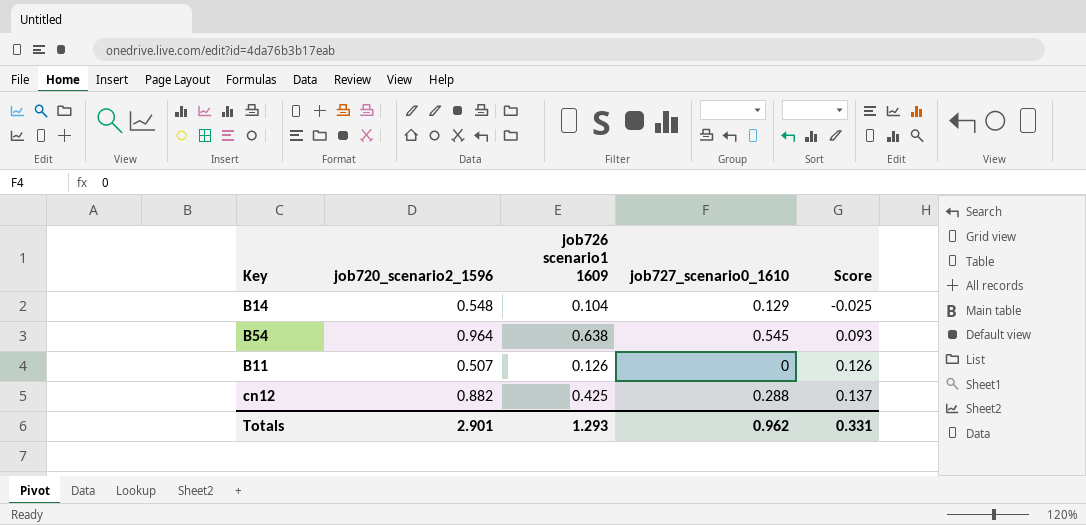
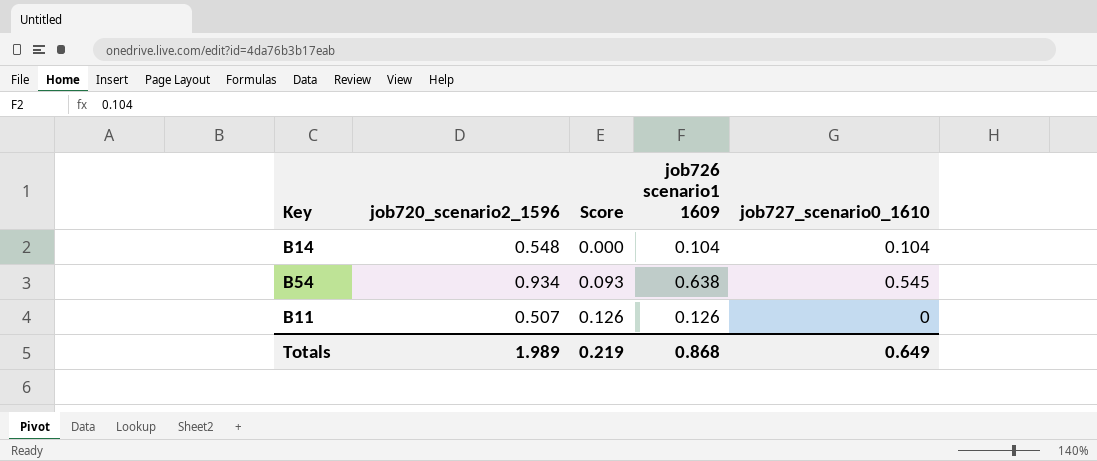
column Score | position: 5 -> 3
row cn12: 0.882 | 0.425 | 0.288 | 0.137 -> none
B14 | Score: -0.025 -> 0.000
B14 | job727_scenario0_1610: 0.129 -> 0.104
B54 | job720_scenario2_1596: 0.964 -> 0.934
Totals | job720_scenario2_1596: 2.901 -> 1.989
Totals | Score: 0.331 -> 0.219
Totals | job726 scenario1 1609: 1.293 -> 0.868
Totals | job727_scenario0_1610: 0.962 -> 0.649

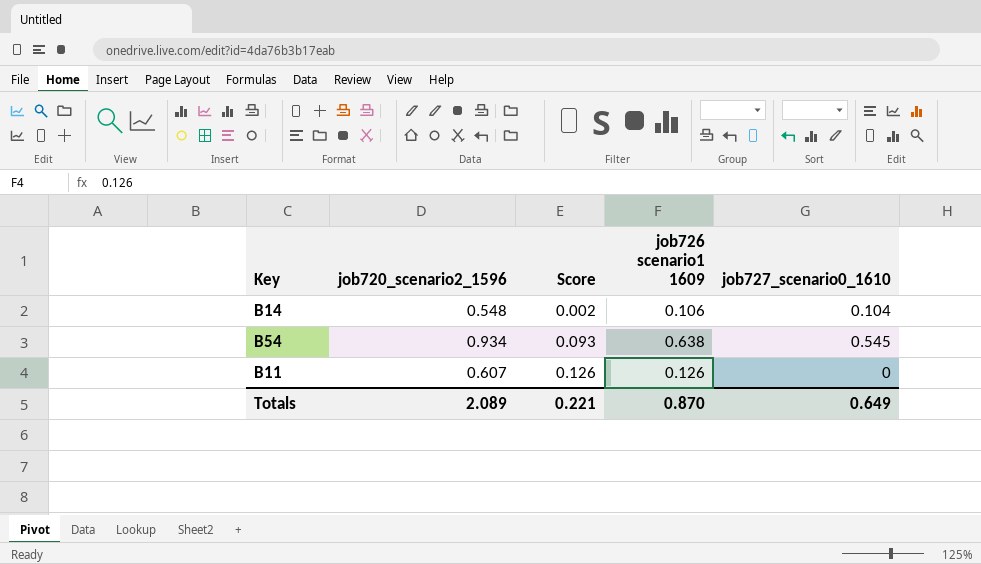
B14 | Score: 0.000 -> 0.002
B14 | job726 scenario1 1609: 0.104 -> 0.106
B11 | job720_scenario2_1596: 0.507 -> 0.607
Totals | job720_scenario2_1596: 1.989 -> 2.089
Totals | Score: 0.219 -> 0.221
Totals | job726 scenario1 1609: 0.868 -> 0.870

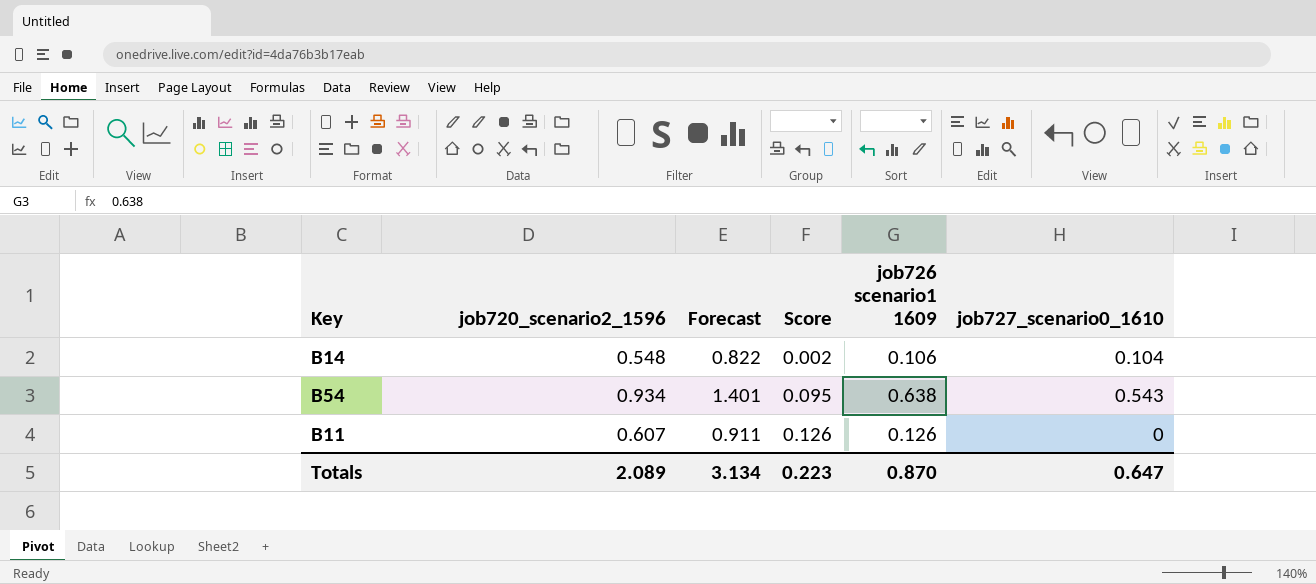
column Forecast | formula: none -> [job720_scenario2_1596] * 1.5
B54 | Score: 0.093 -> 0.095
B54 | job727_scenario0_1610: 0.545 -> 0.543
Totals | Score: 0.221 -> 0.223
Totals | job727_scenario0_1610: 0.649 -> 0.647

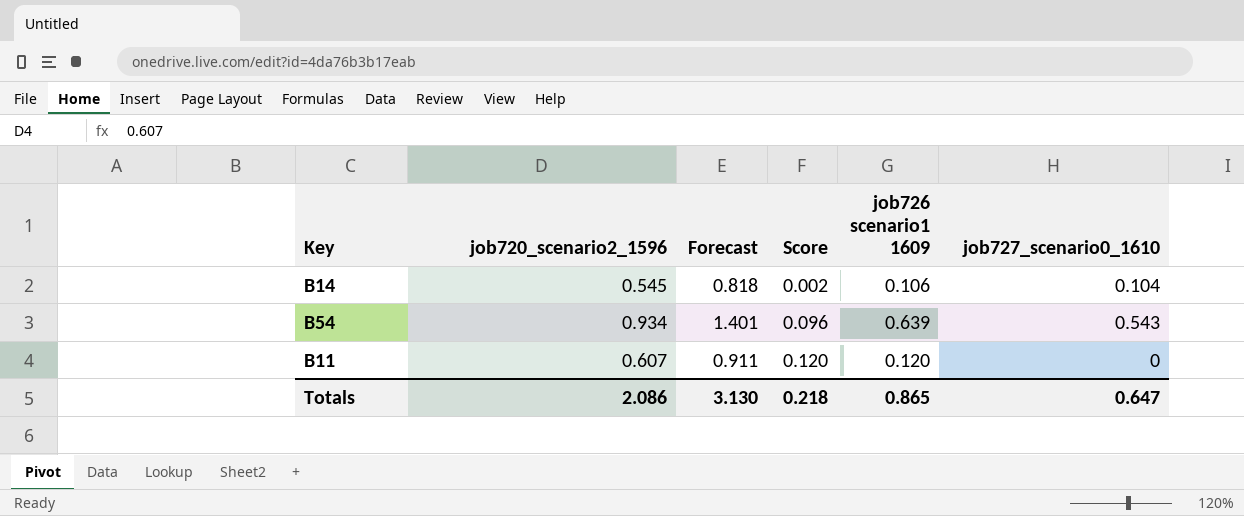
B14 | job720_scenario2_1596: 0.548 -> 0.545
B14 | Forecast: 0.822 -> 0.818
B54 | Score: 0.095 -> 0.096
B54 | job726 scenario1 1609: 0.638 -> 0.639
B11 | Score: 0.126 -> 0.120
B11 | job726 scenario1 1609: 0.126 -> 0.120
Totals | job720_scenario2_1596: 2.089 -> 2.086
Totals | Forecast: 3.134 -> 3.130
Totals | Score: 0.223 -> 0.218
Totals | job726 scenario1 1609: 0.870 -> 0.865

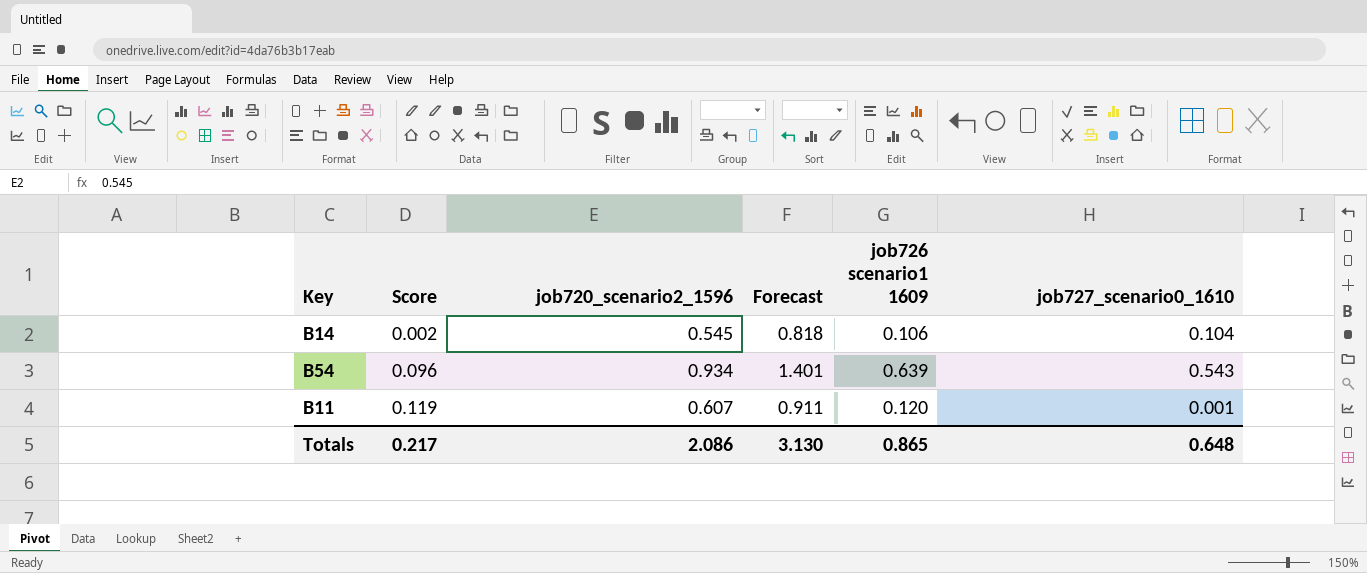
column Score | position: 4 -> 2
B11 | Score: 0.120 -> 0.119
B11 | job727_scenario0_1610: 0 -> 0.001
Totals | Score: 0.218 -> 0.217
Totals | job727_scenario0_1610: 0.647 -> 0.648

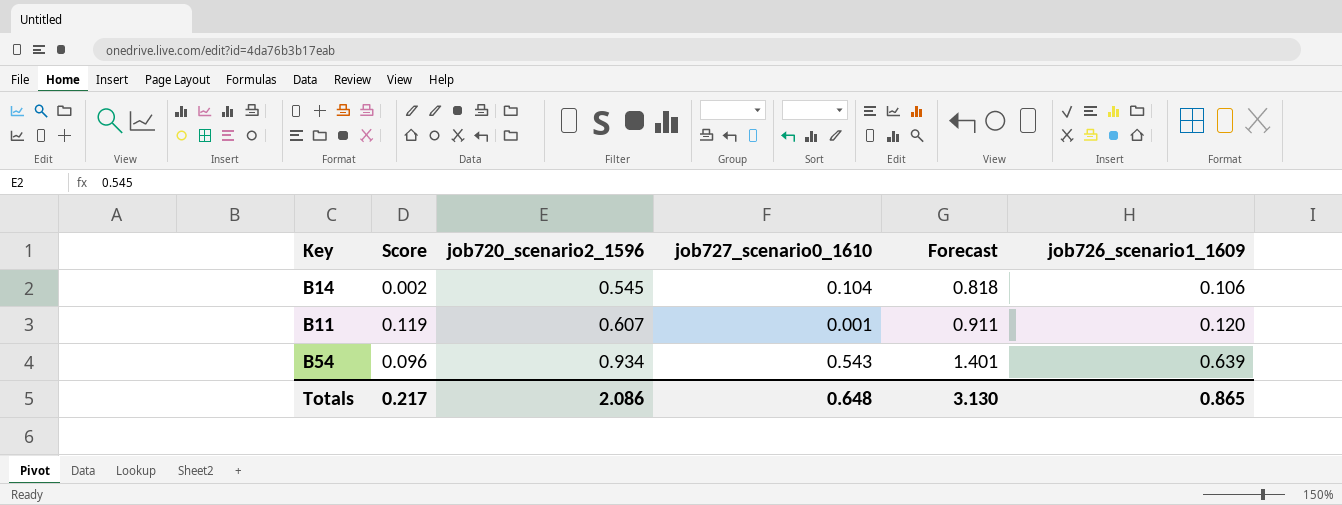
row order: Score ascending -> job720_scenario2_1596 ascending
column job727_scenario0_1610 | position: 6 -> 4
column name: job726 scenario1 1609 -> job726_scenario1_1609

